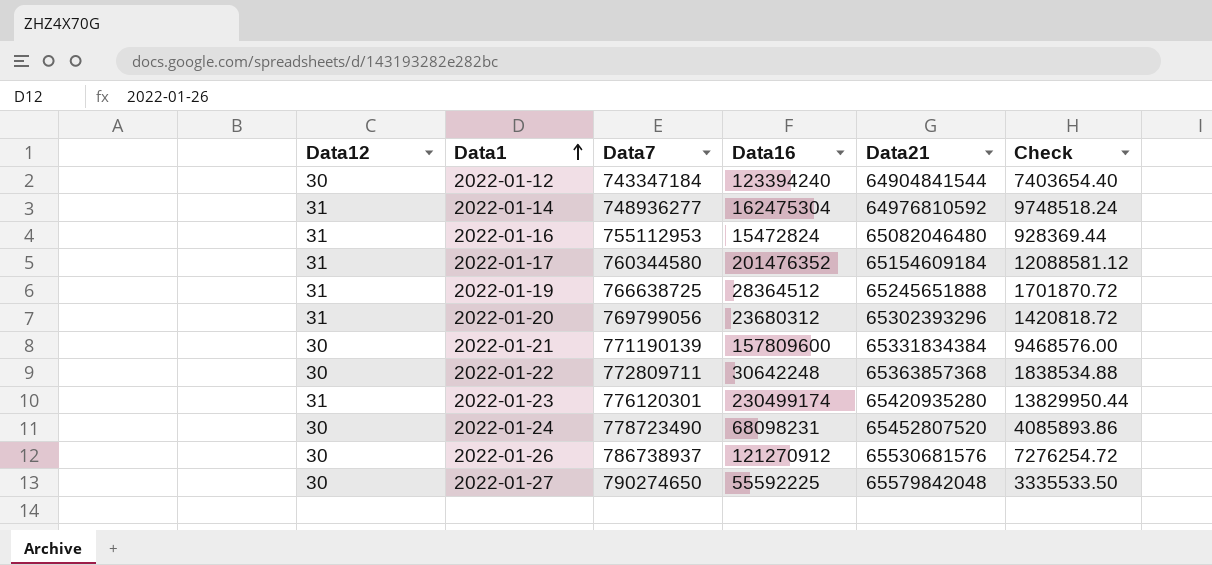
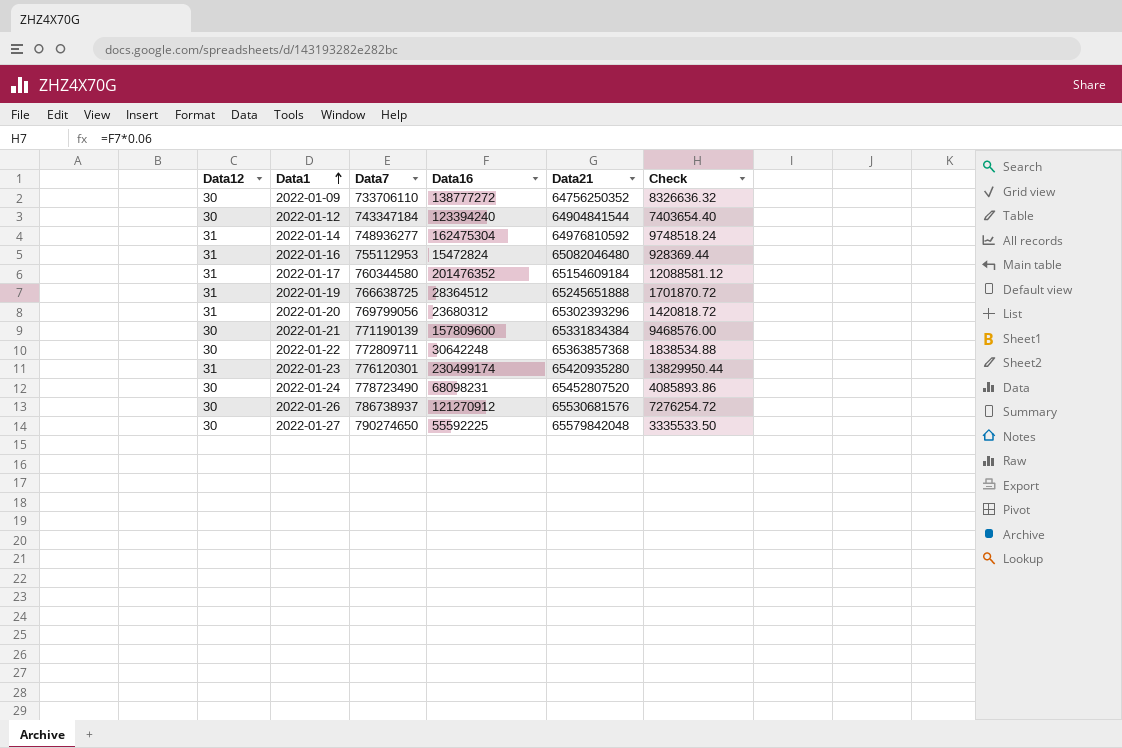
row 2022-01-09: none -> 30 | 733706110 | 138777272 | 64756250352 | 8326636.32

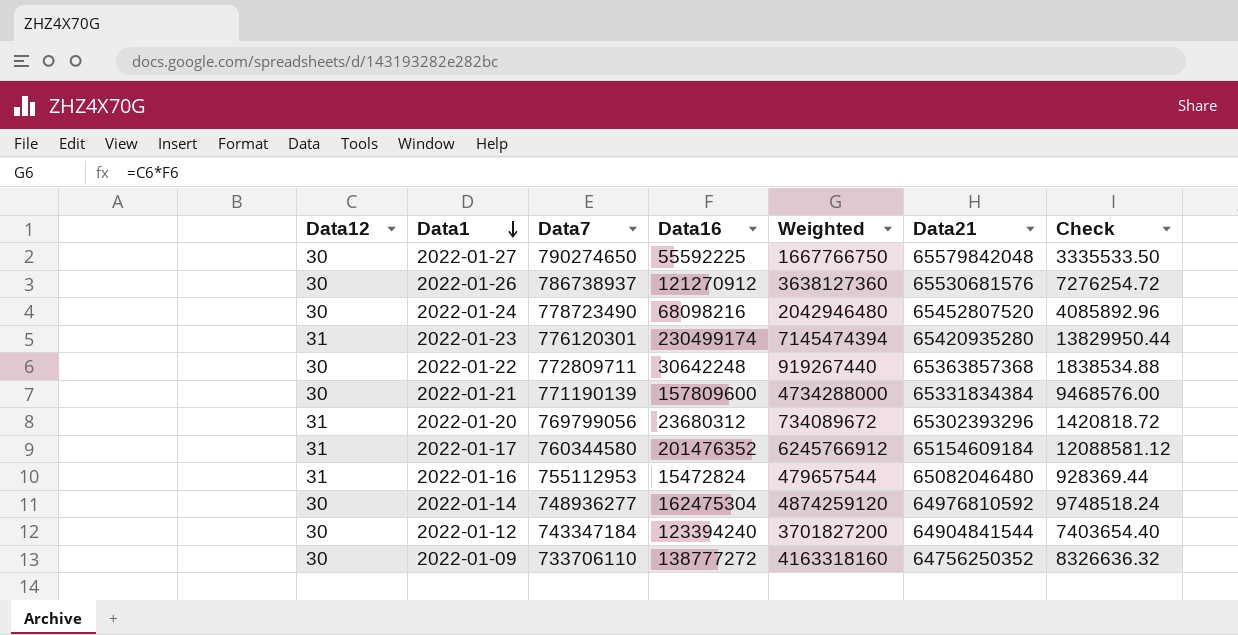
row order: Data1 ascending -> Data1 descending
column Weighted | formula: none -> [Data12] * [Data16]
row 2022-01-19: 31 | 766638725 | 28364512 | 65245651888 | 1701870.72 -> none
2022-01-24 | Data16: 68098231 -> 68098216
2022-01-24 | Check: 4085893.86 -> 4085892.96
2022-01-14 | Data12: 31 -> 30

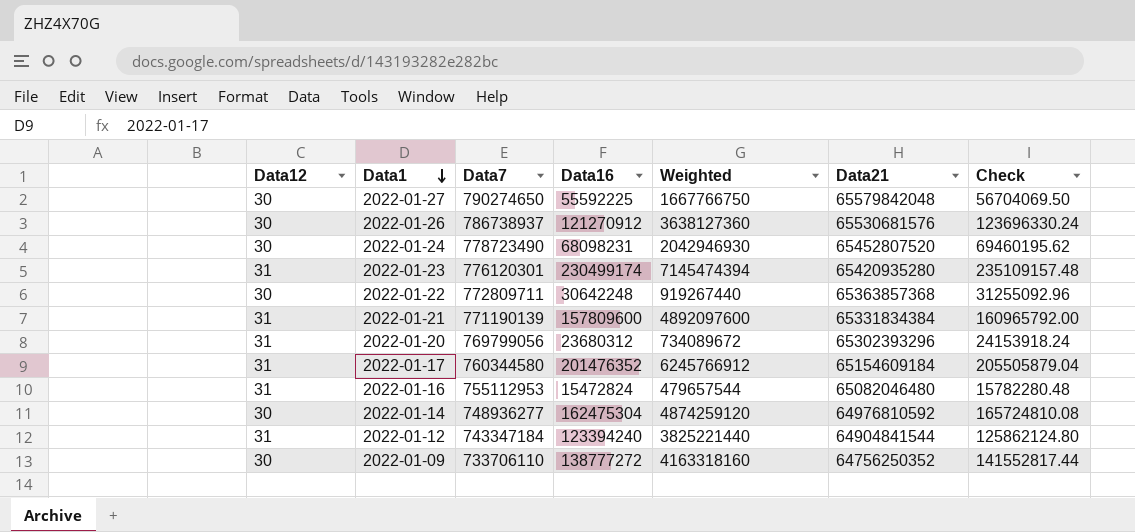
column Check | formula: [Data16] * 0.06 -> [Data16] * 1.02
2022-01-24 | Data16: 68098216 -> 68098231
2022-01-24 | Weighted: 2042946480 -> 2042946930
2022-01-21 | Data12: 30 -> 31
2022-01-21 | Weighted: 4734288000 -> 4892097600
2022-01-12 | Data12: 30 -> 31
2022-01-12 | Weighted: 3701827200 -> 3825221440

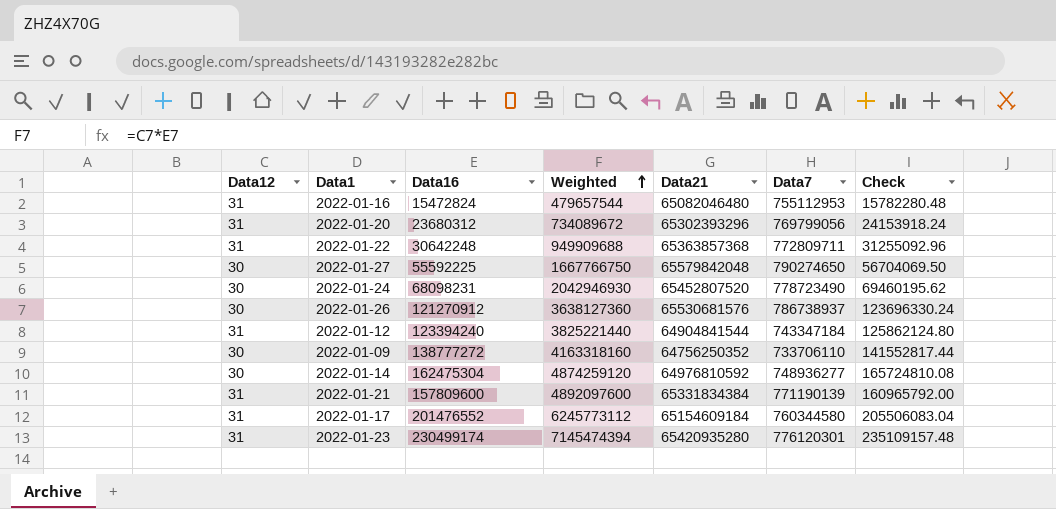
row order: Data1 descending -> Weighted ascending
column Data7 | position: 3 -> 6
2022-01-22 | Data12: 30 -> 31
2022-01-22 | Weighted: 919267440 -> 949909688
2022-01-17 | Data16: 201476352 -> 201476552
2022-01-17 | Weighted: 6245766912 -> 6245773112
2022-01-17 | Check: 205505879.04 -> 205506083.04

